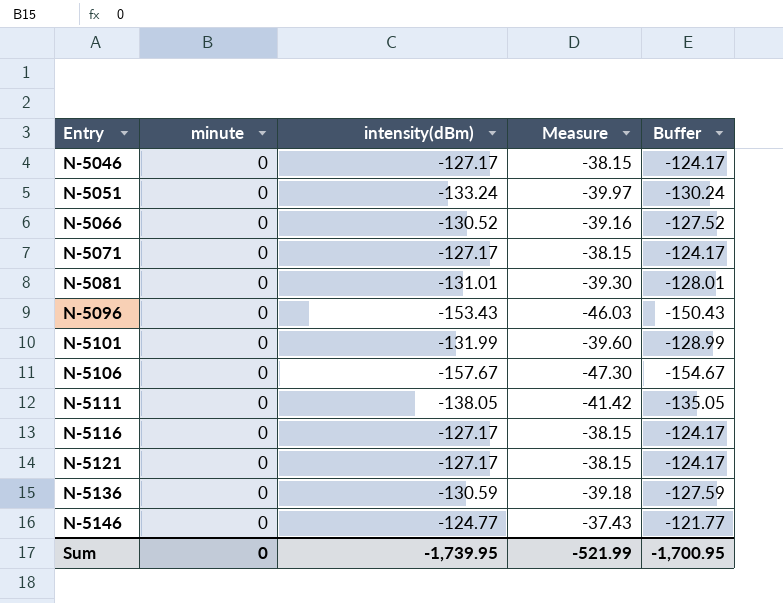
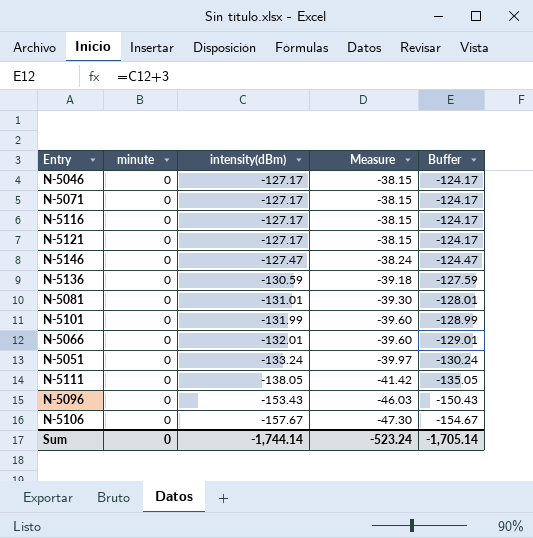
row order: Entry ascending -> intensity(dBm) descending
N-5146 | intensity(dBm): -124.77 -> -127.47
N-5146 | Measure: -37.43 -> -38.24
N-5146 | Buffer: -121.77 -> -124.47
N-5066 | intensity(dBm): -130.52 -> -132.01
N-5066 | Measure: -39.16 -> -39.60
N-5066 | Buffer: -127.52 -> -129.01
Sum | intensity(dBm): -1,739.95 -> -1,744.14
Sum | Measure: -521.99 -> -523.24
Sum | Buffer: -1,700.95 -> -1,705.14

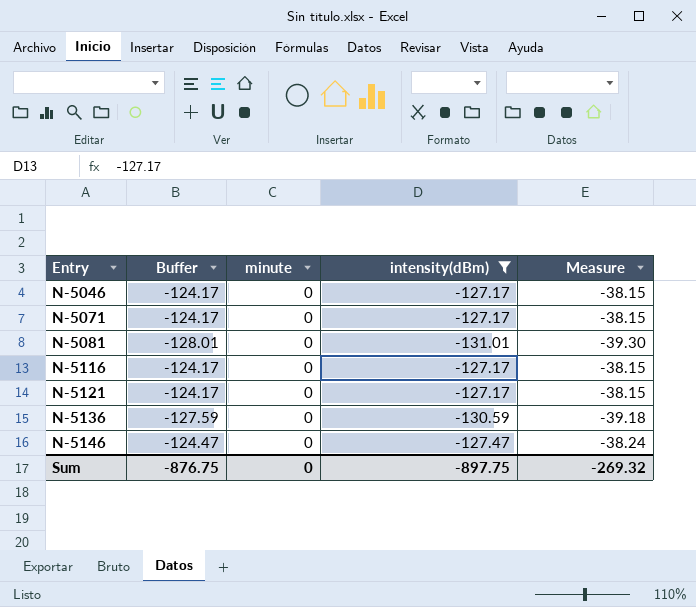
filter: none -> intensity(dBm) >= -131.01
row order: intensity(dBm) descending -> Entry ascending
column Buffer | position: 5 -> 2
Sum | Buffer: -1,705.14 -> -876.75
Sum | intensity(dBm): -1,744.14 -> -897.75
Sum | Measure: -523.24 -> -269.32

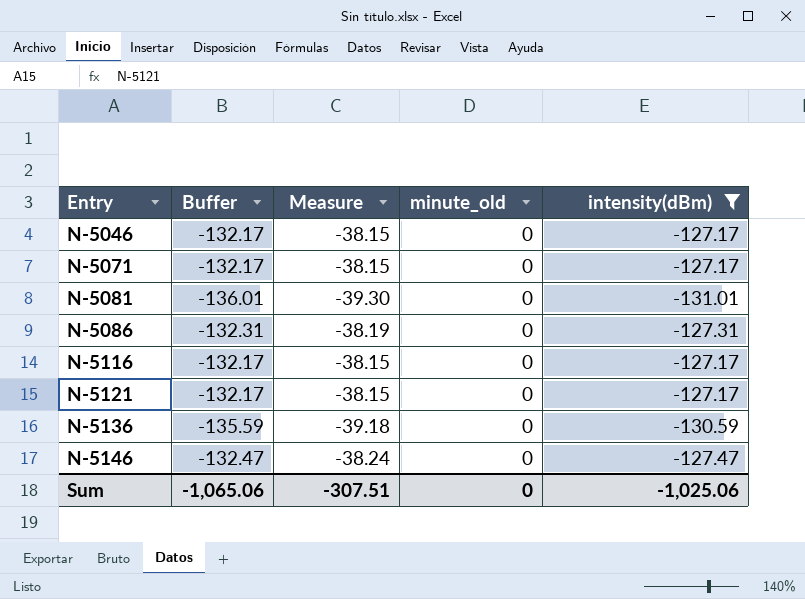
column Buffer | formula: [intensity(dBm)] + 3 -> [intensity(dBm)] - 5
column Measure | position: 5 -> 3
column name: minute -> minute_old
row N-5086: none -> -132.31 | -38.19 | 0 | -127.31
Sum | Buffer: -876.75 -> -1,065.06
Sum | Measure: -269.32 -> -307.51
Sum | intensity(dBm): -897.75 -> -1,025.06

